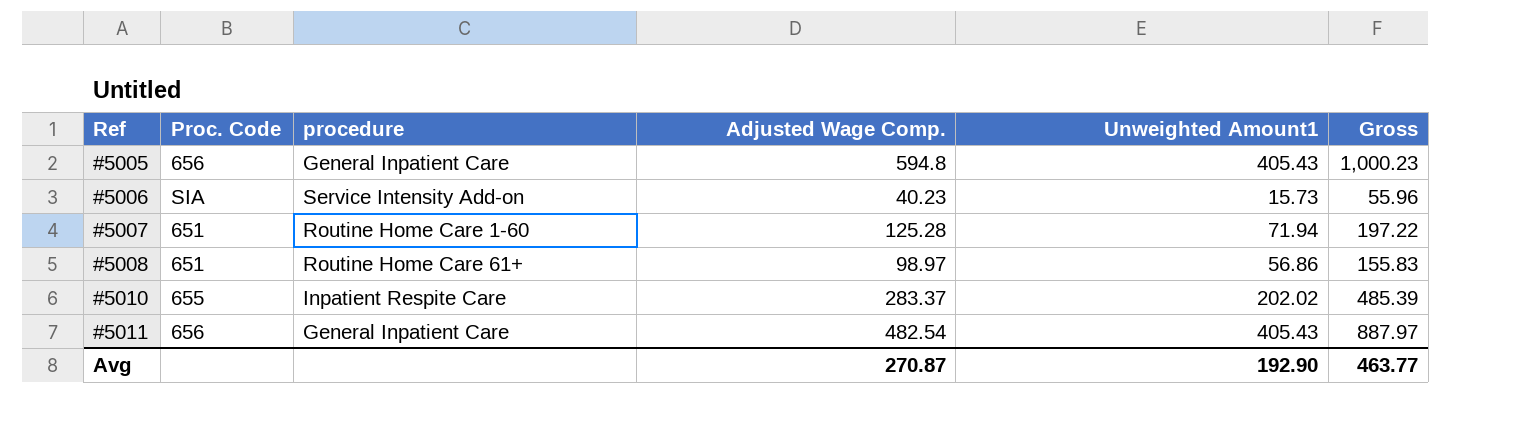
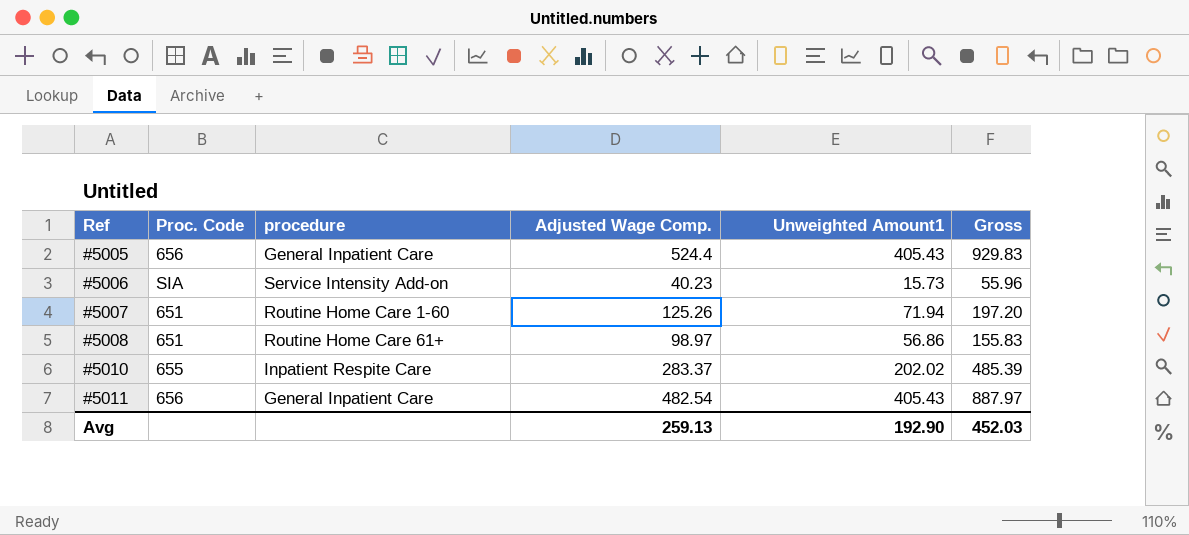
#5005 | Adjusted Wage Comp.: 594.8 -> 524.4
#5005 | Gross: 1,000.23 -> 929.83
#5007 | Adjusted Wage Comp.: 125.28 -> 125.26
#5007 | Gross: 197.22 -> 197.20
Avg | Adjusted Wage Comp.: 270.87 -> 259.13
Avg | Gross: 463.77 -> 452.03

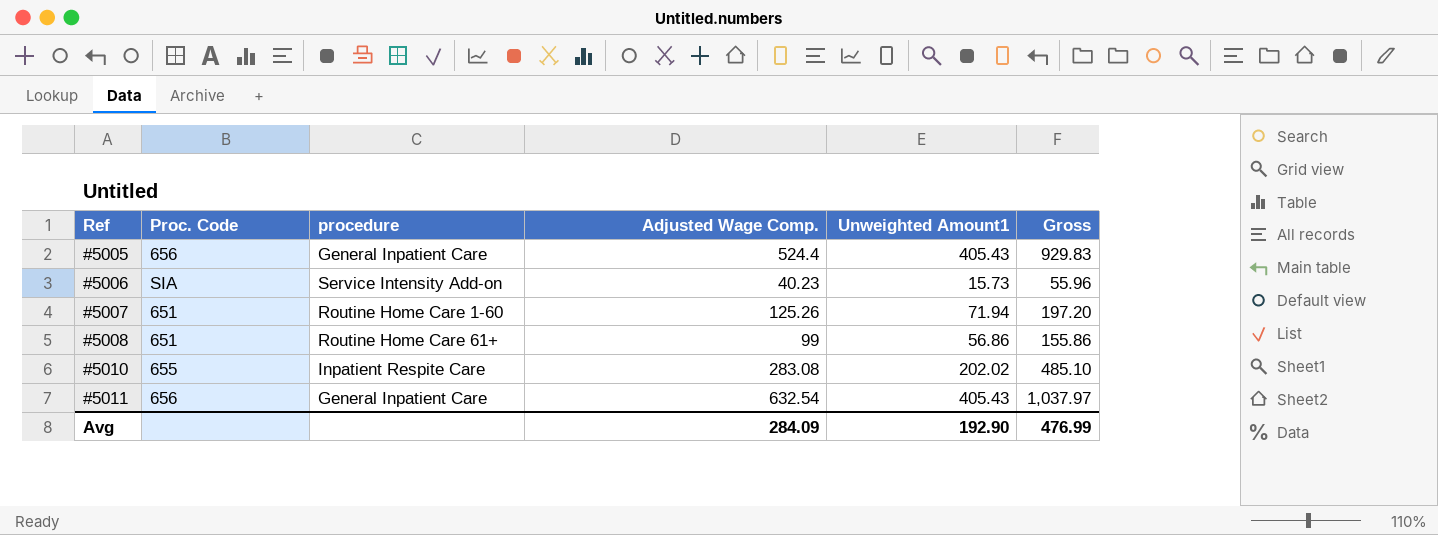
#5008 | Adjusted Wage Comp.: 98.97 -> 99
#5008 | Gross: 155.83 -> 155.86
#5010 | Adjusted Wage Comp.: 283.37 -> 283.08
#5010 | Gross: 485.39 -> 485.10
#5011 | Adjusted Wage Comp.: 482.54 -> 632.54
#5011 | Gross: 887.97 -> 1,037.97
Avg | Adjusted Wage Comp.: 259.13 -> 284.09
Avg | Gross: 452.03 -> 476.99

